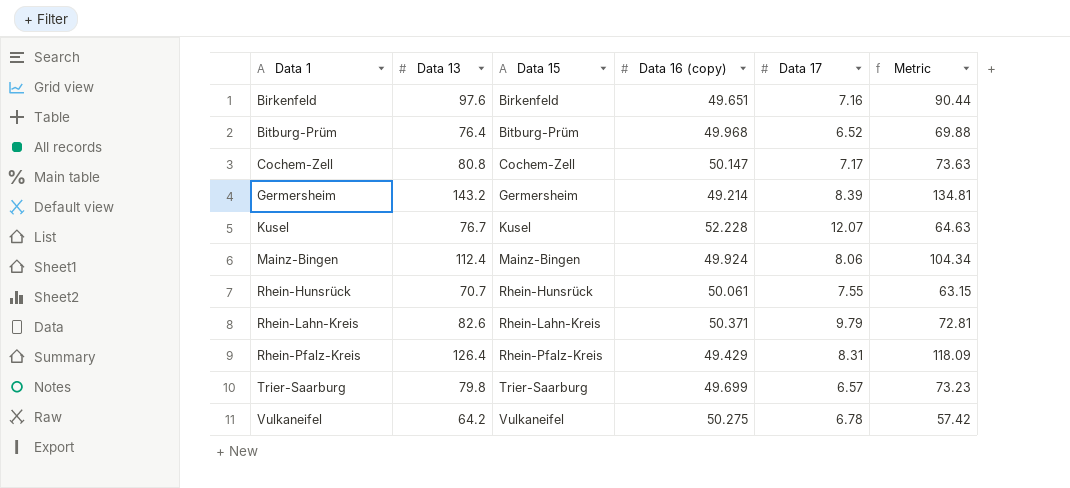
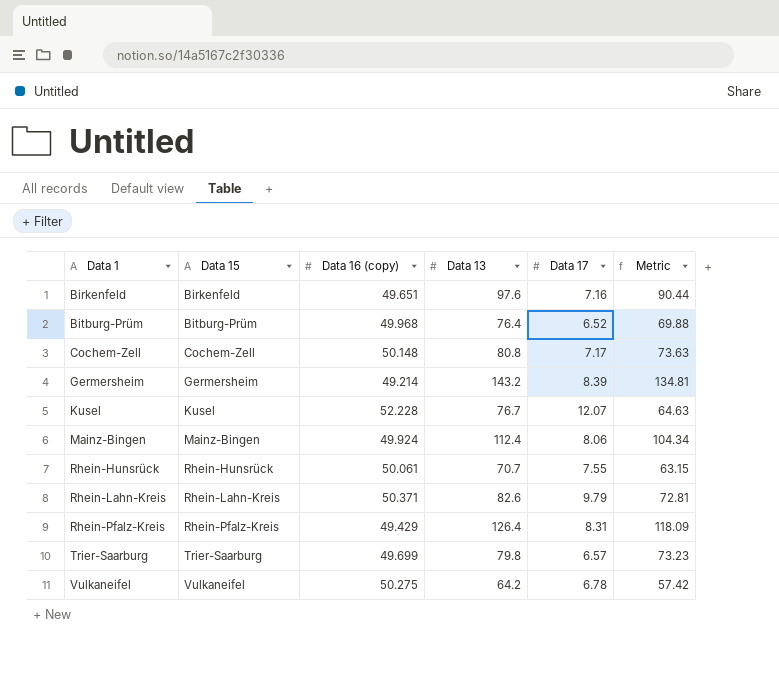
column Data 13 | position: 2 -> 4
Cochem-Zell | Data 16 (copy): 50.147 -> 50.148

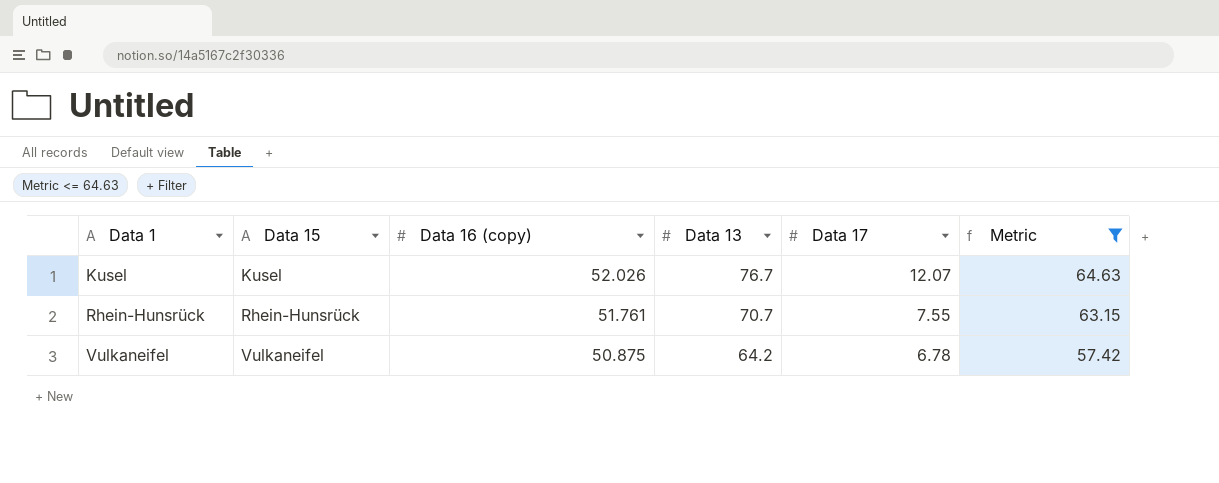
filter: none -> Metric <= 64.63
Kusel | Data 16 (copy): 52.228 -> 52.026
Rhein-Hunsrück | Data 16 (copy): 50.061 -> 51.761
Vulkaneifel | Data 16 (copy): 50.275 -> 50.875

